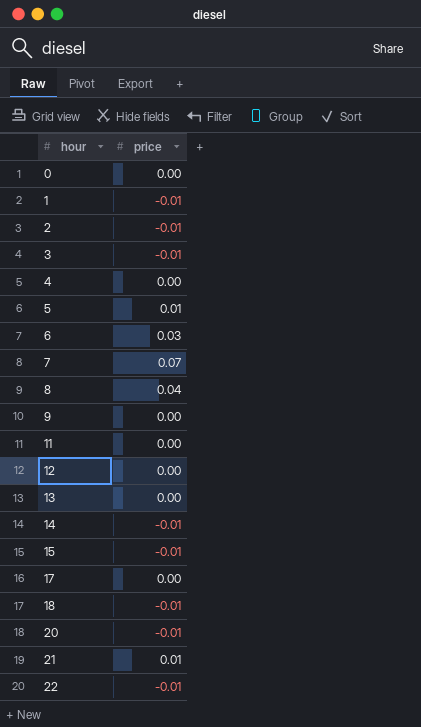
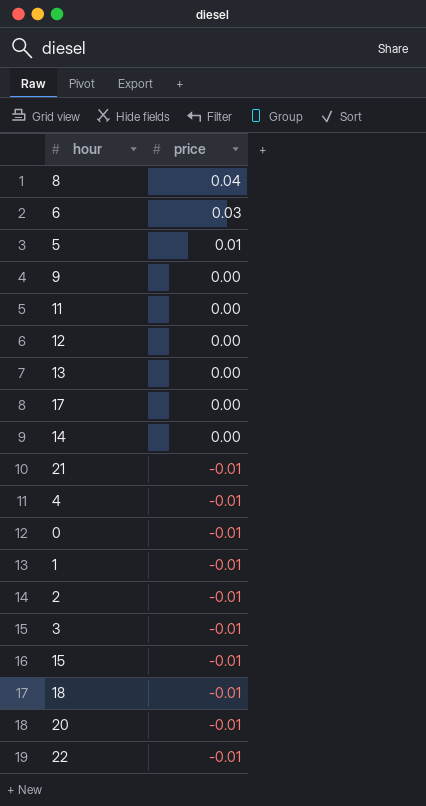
row order: hour ascending -> price descending
row 7: 0.07 -> none
14 | price: -0.01 -> 0.00
21 | price: 0.01 -> -0.01
4 | price: 0.00 -> -0.01
0 | price: 0.00 -> -0.01

